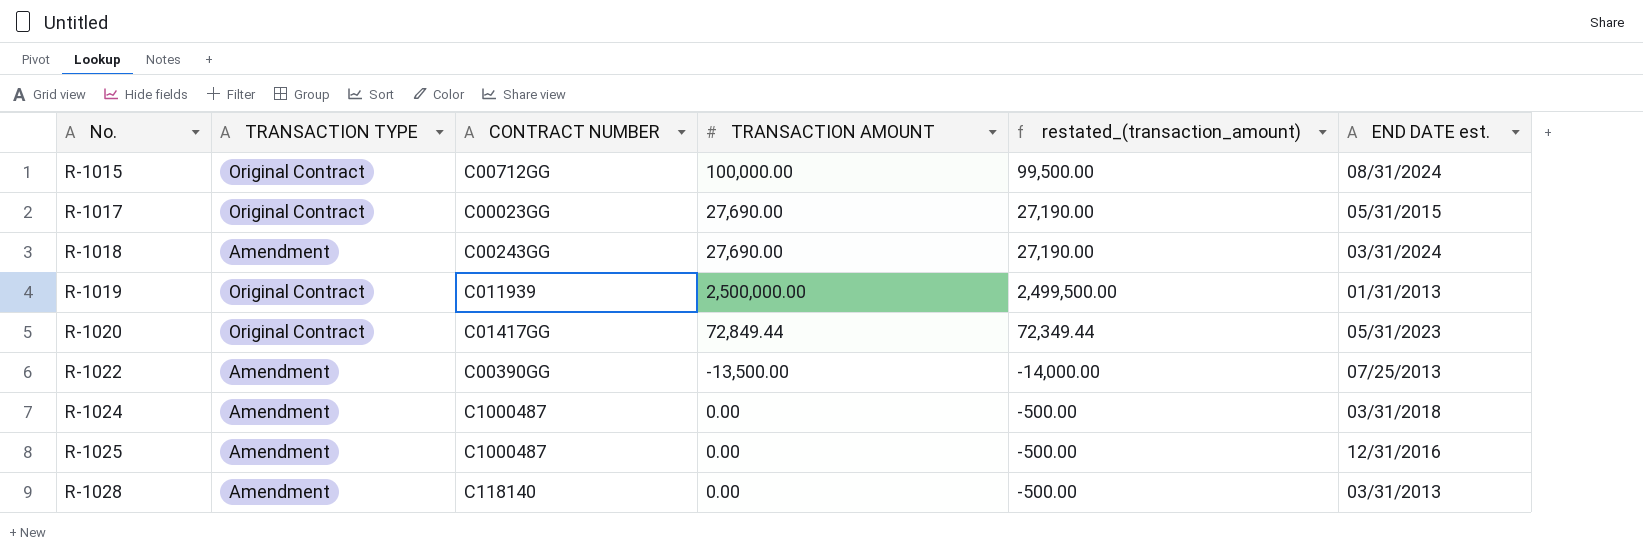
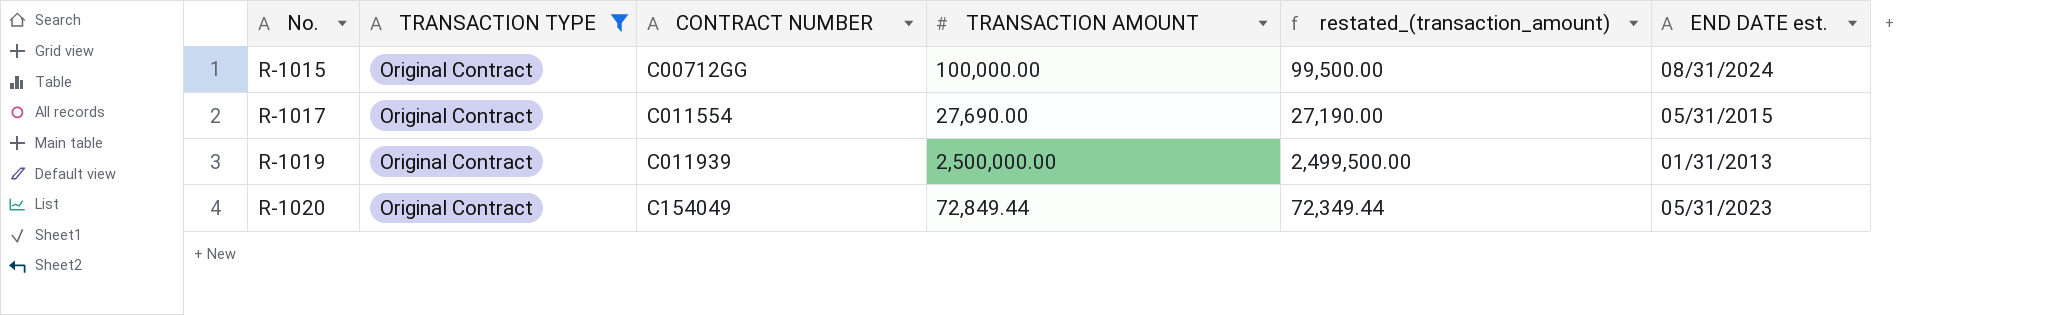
filter: none -> TRANSACTION TYPE = Original Contract
R-1017 | CONTRACT NUMBER: C00023GG -> C011554
R-1020 | CONTRACT NUMBER: C01417GG -> C154049

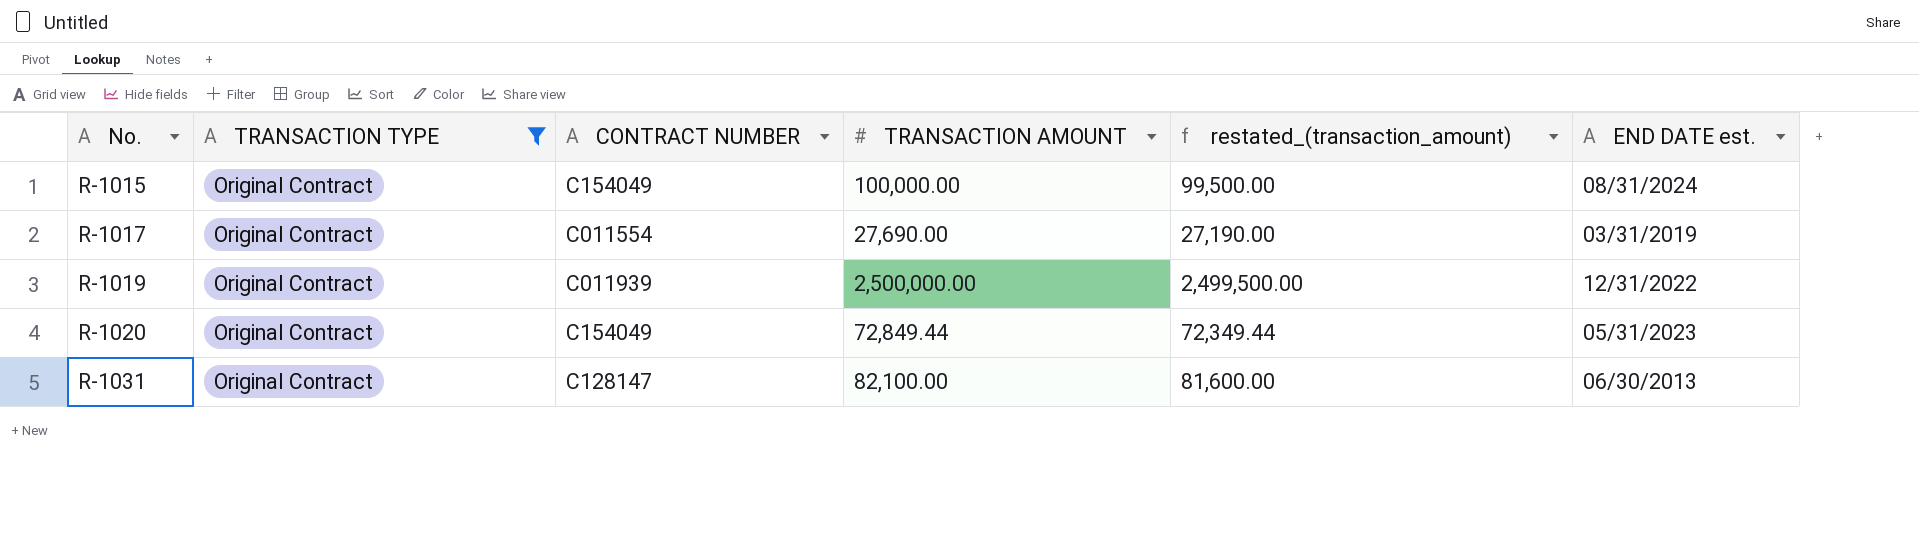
R-1015 | CONTRACT NUMBER: C00712GG -> C154049
R-1017 | END DATE est.: 05/31/2015 -> 03/31/2019
R-1019 | END DATE est.: 01/31/2013 -> 12/31/2022
row R-1031: none -> Original Contract | C128147 | 82,100.00 | 81,600.00 | 06/30/2013

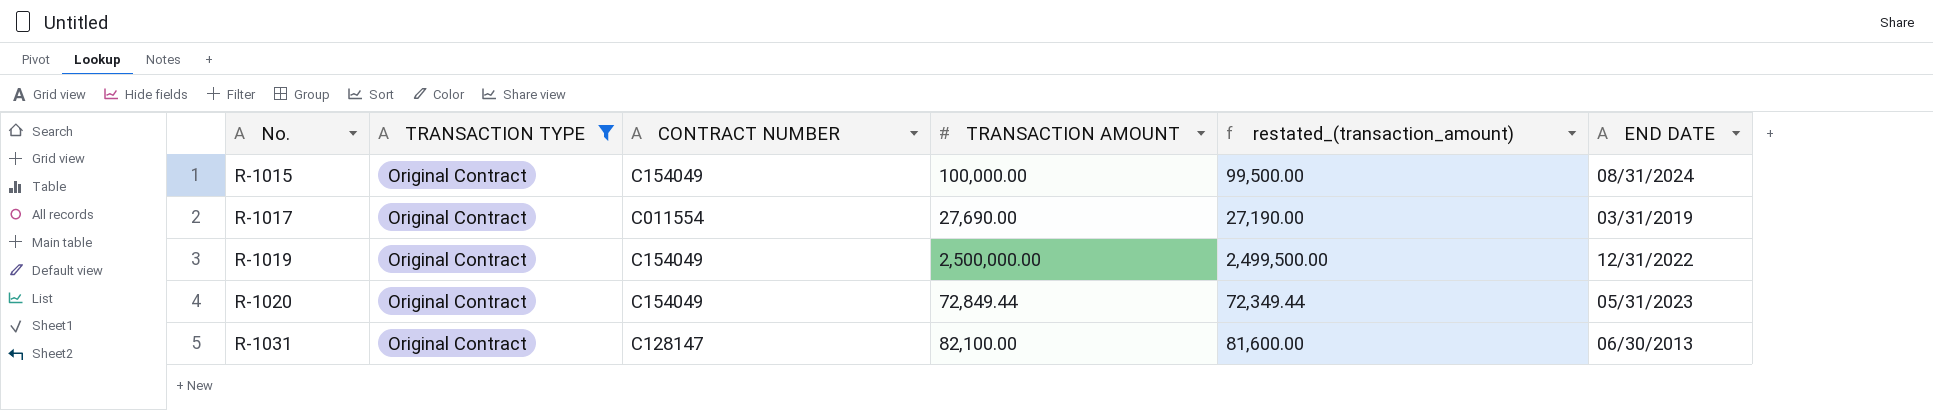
column name: END DATE est. -> END DATE
R-1019 | CONTRACT NUMBER: C011939 -> C154049

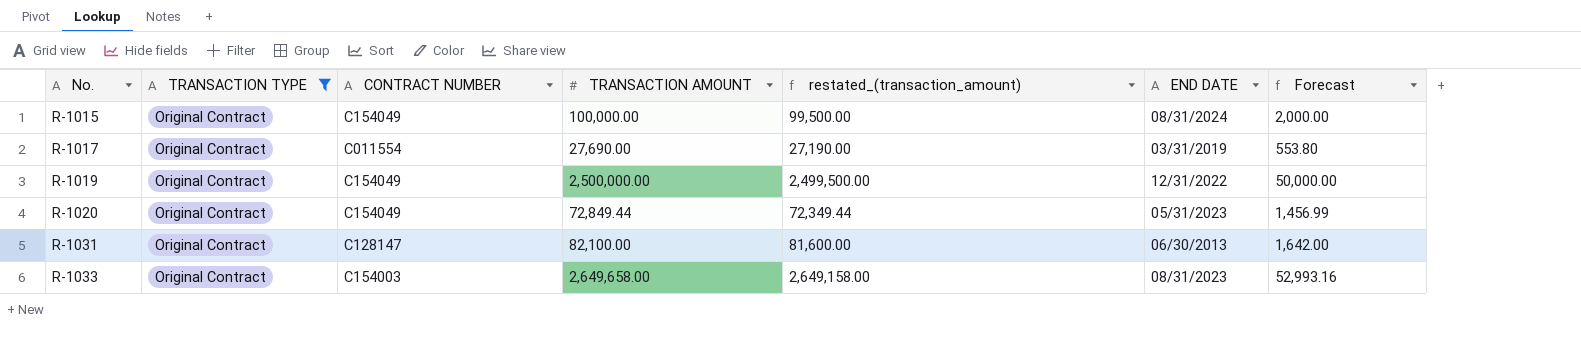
column Forecast | formula: none -> [TRANSACTION AMOUNT] * 0.02
row R-1033: none -> Original Contract | C154003 | 2,649,658.00 | 2,649,158.00 | 08/31/2023 | 52,993.16

